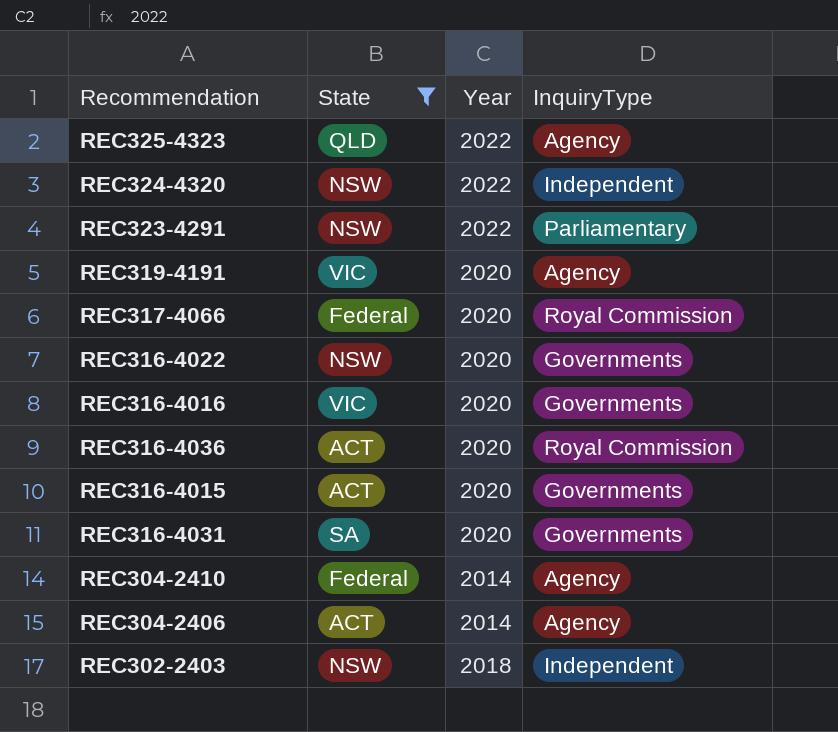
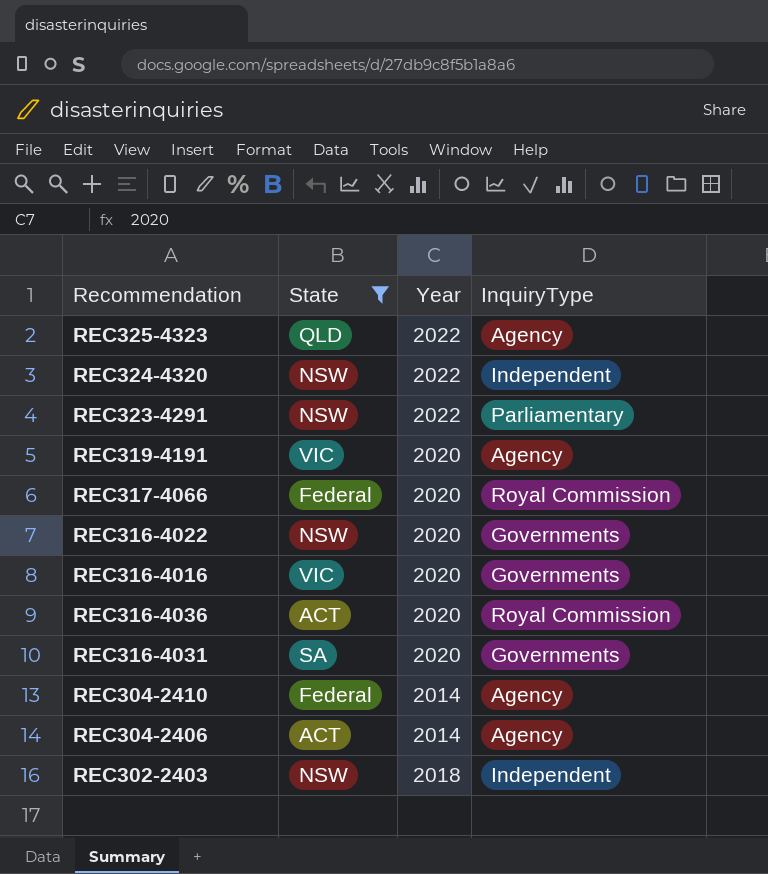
row REC316-4015: ACT | 2020 | Governments -> none

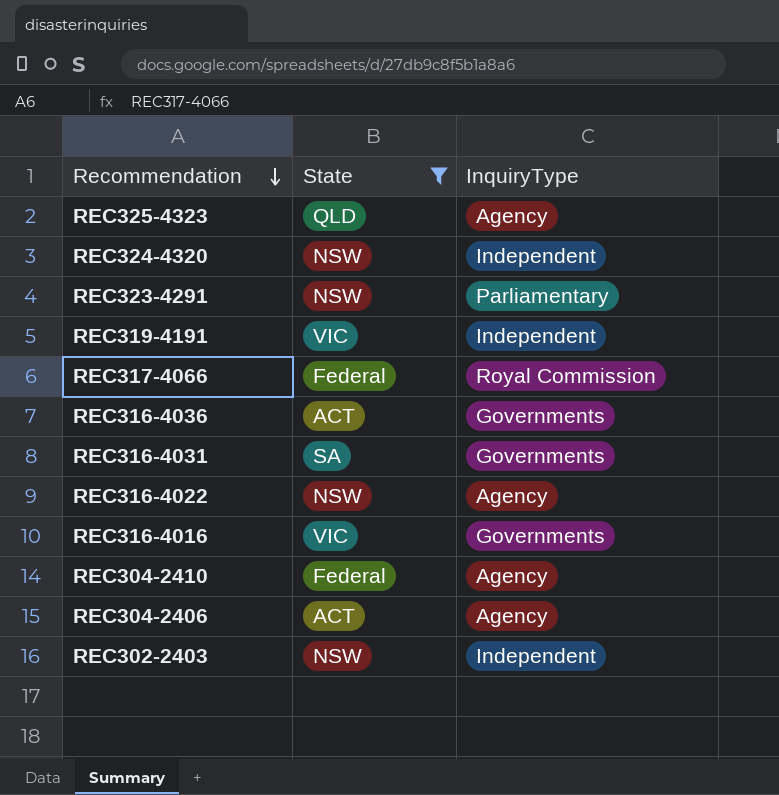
row order: none -> Recommendation descending
column Year | position: 3 -> none
REC319-4191 | InquiryType: Agency -> Independent
REC316-4036 | InquiryType: Royal Commission -> Governments
REC316-4022 | InquiryType: Governments -> Agency

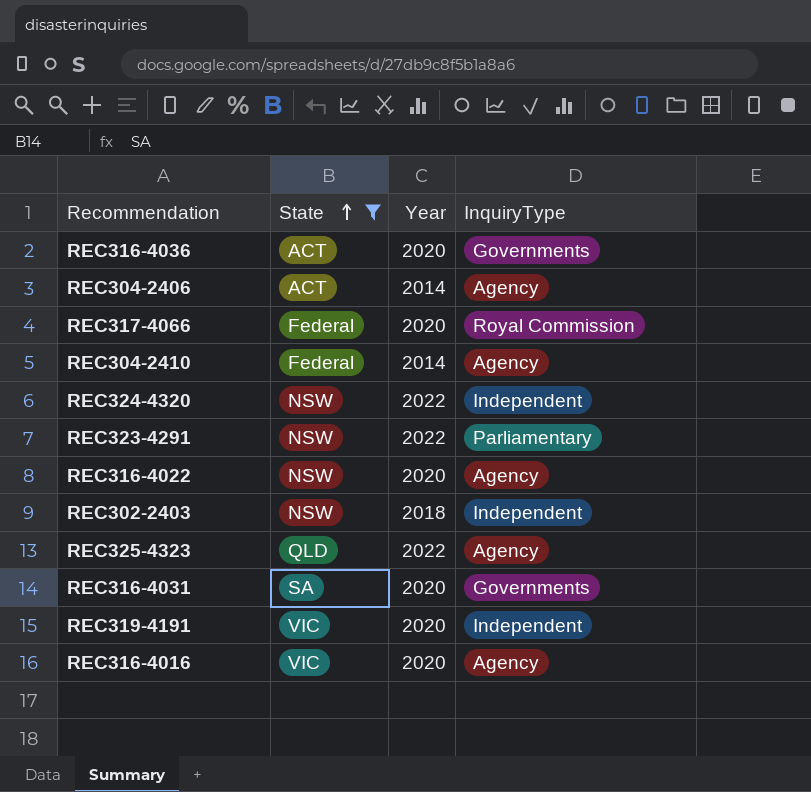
row order: Recommendation descending -> State ascending
column Year | position: none -> 3
REC316-4016 | InquiryType: Governments -> Agency

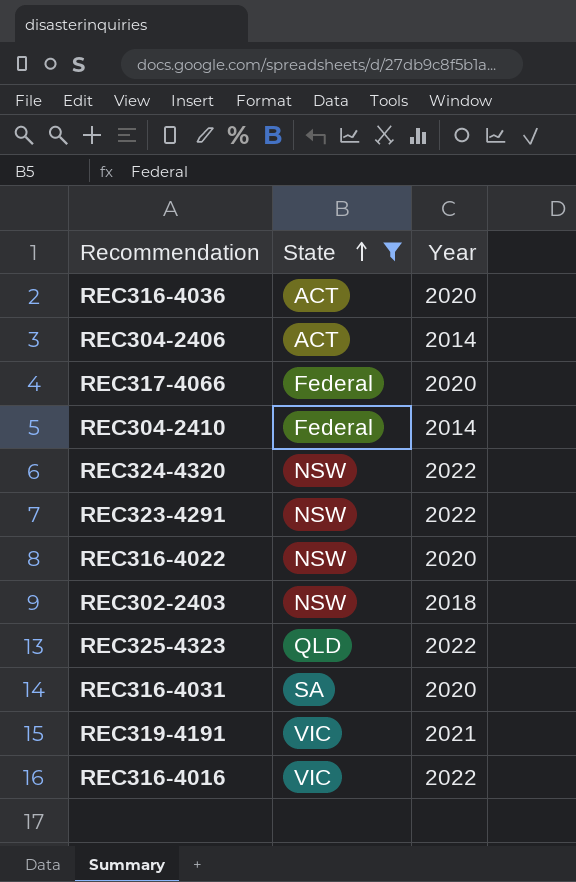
column InquiryType | position: 4 -> none
REC319-4191 | Year: 2020 -> 2021
REC316-4016 | Year: 2020 -> 2022

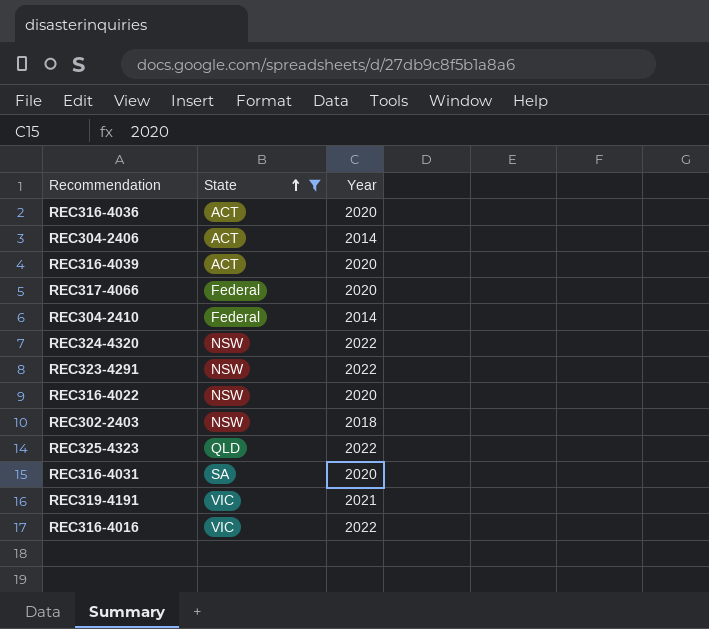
row REC316-4039: none -> ACT | 2020

